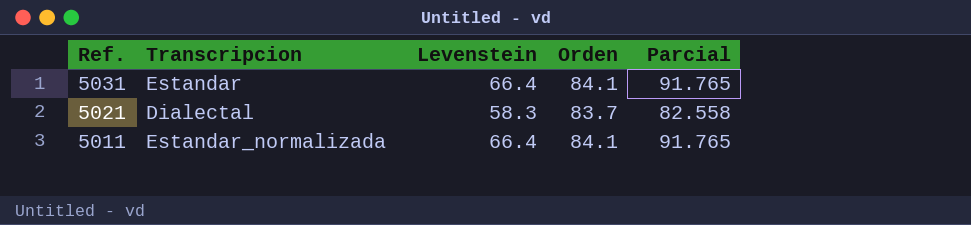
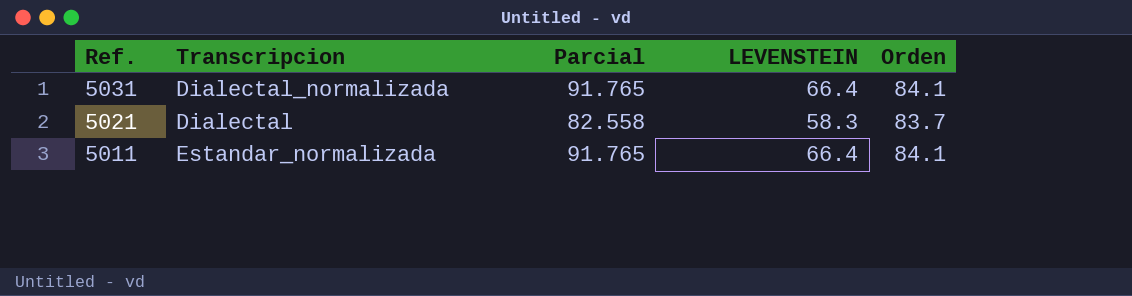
column Parcial | position: 5 -> 3
column name: Levenstein -> LEVENSTEIN
5031 | Transcripcion: Estandar -> Dialectal_normalizada

